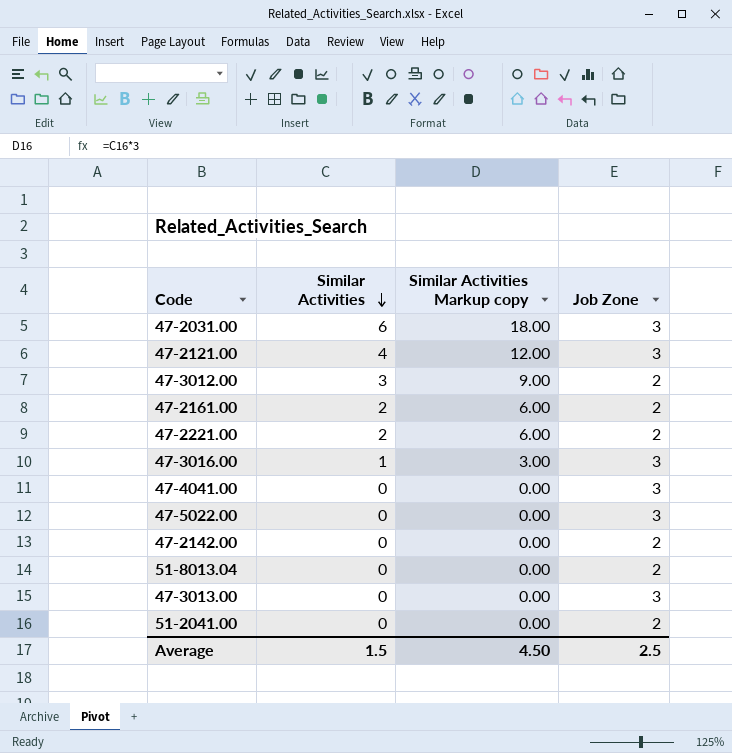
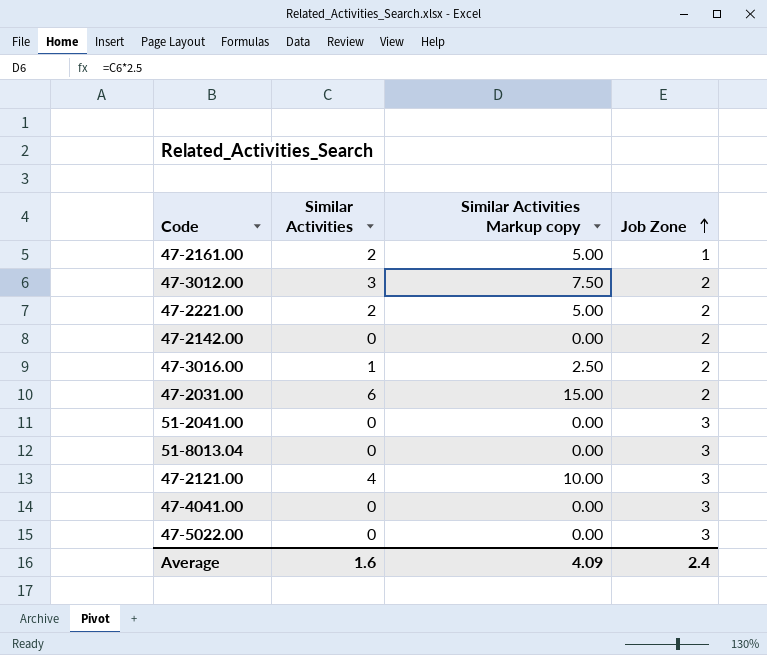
row order: Similar Activities descending -> Job Zone ascending
column Similar Activities Markup copy | formula: [Similar Activities] * 3 -> [Similar Activities] * 2.5
row 47-3013.00: 0 | 0.00 | 3 -> none
47-2161.00 | Job Zone: 2 -> 1
47-3016.00 | Job Zone: 3 -> 2
47-2031.00 | Job Zone: 3 -> 2
51-2041.00 | Job Zone: 2 -> 3
51-8013.04 | Job Zone: 2 -> 3
Average | Similar Activities: 1.5 -> 1.6
Average | Similar Activities Markup copy: 4.50 -> 4.09
Average | Job Zone: 2.5 -> 2.4

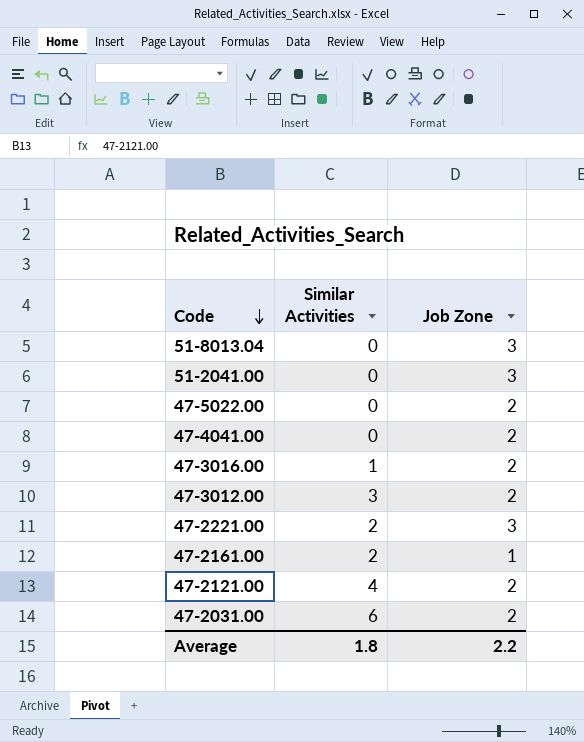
row order: Job Zone ascending -> Code descending
column Similar Activities Markup copy | formula: [Similar Activities] * 2.5 -> none
row 47-2142.00: 0 | 0.00 | 2 -> none
47-5022.00 | Job Zone: 3 -> 2
47-4041.00 | Job Zone: 3 -> 2
47-2221.00 | Job Zone: 2 -> 3
47-2121.00 | Job Zone: 3 -> 2
Average | Similar Activities: 1.6 -> 1.8
Average | Job Zone: 2.4 -> 2.2

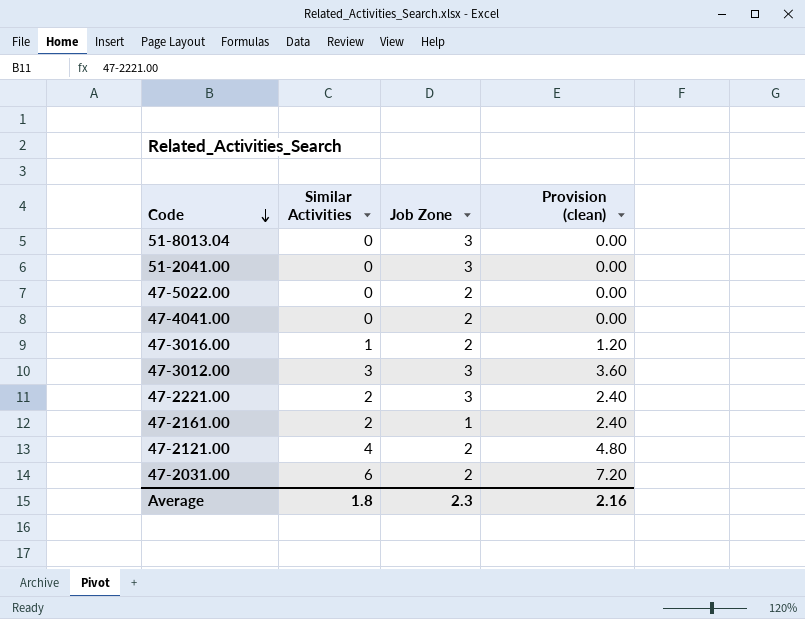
column Provision (clean) | formula: none -> [Similar Activities] * 1.2
47-3012.00 | Job Zone: 2 -> 3
Average | Job Zone: 2.2 -> 2.3

